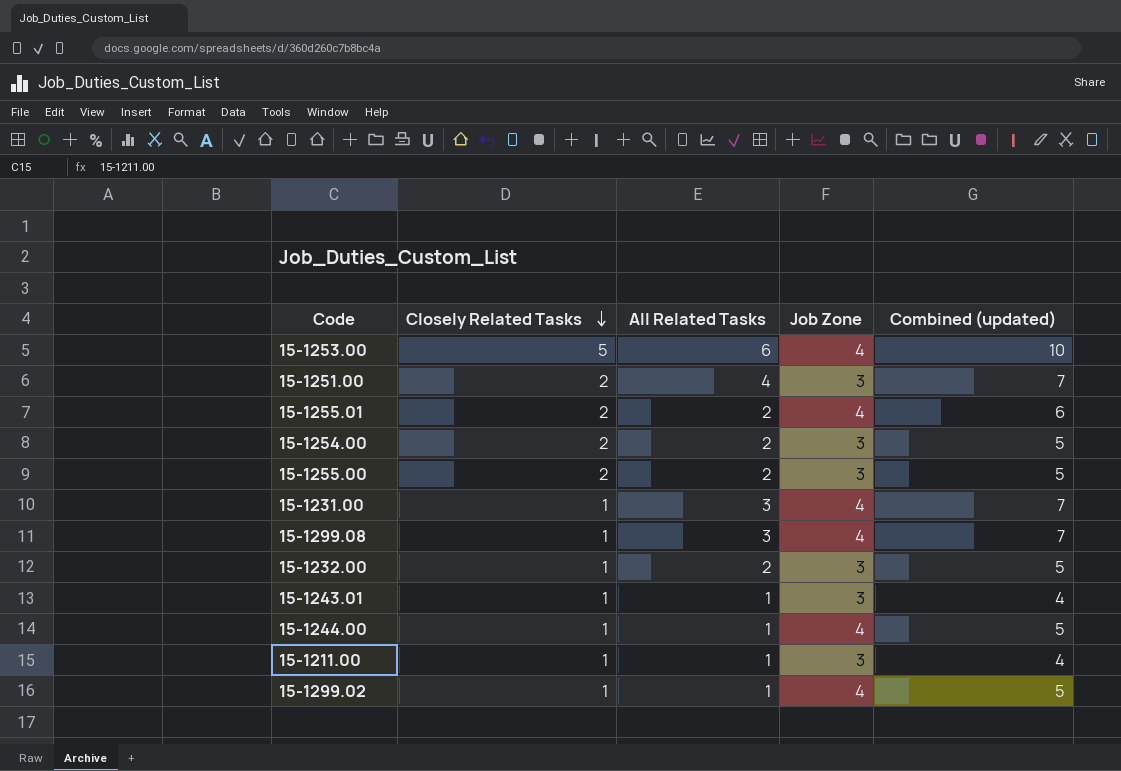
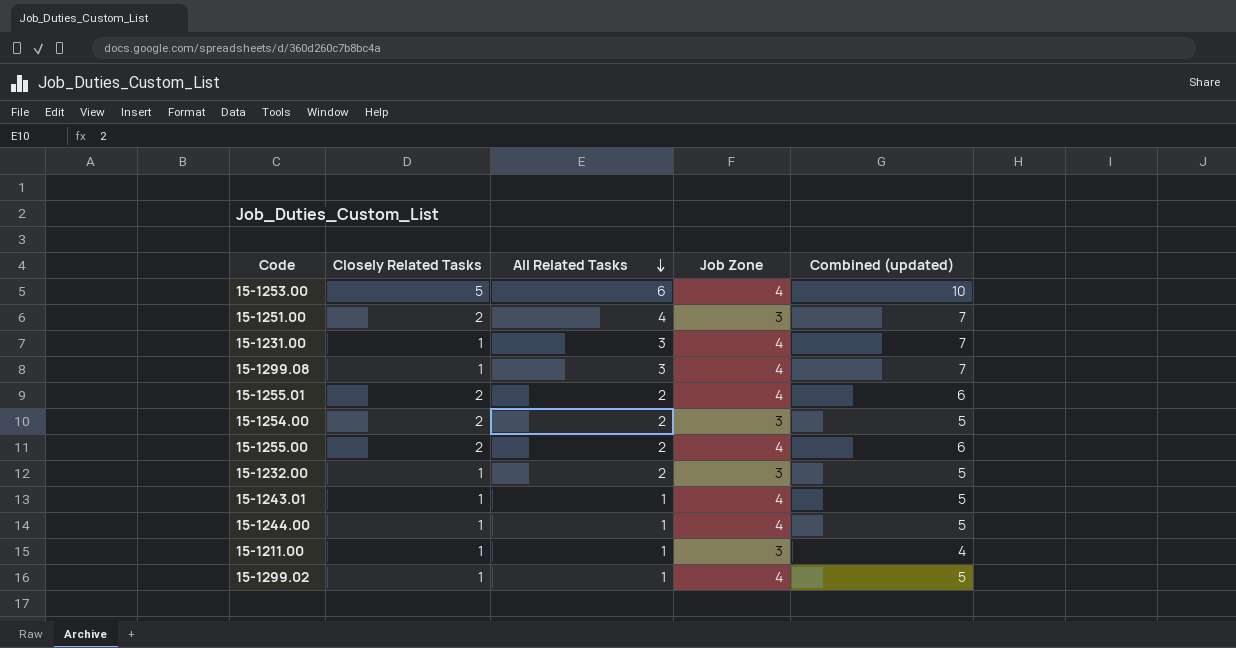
row order: Closely Related Tasks descending -> All Related Tasks descending
15-1255.00 | Job Zone: 3 -> 4
15-1255.00 | Combined (updated): 5 -> 6
15-1243.01 | Job Zone: 3 -> 4
15-1243.01 | Combined (updated): 4 -> 5

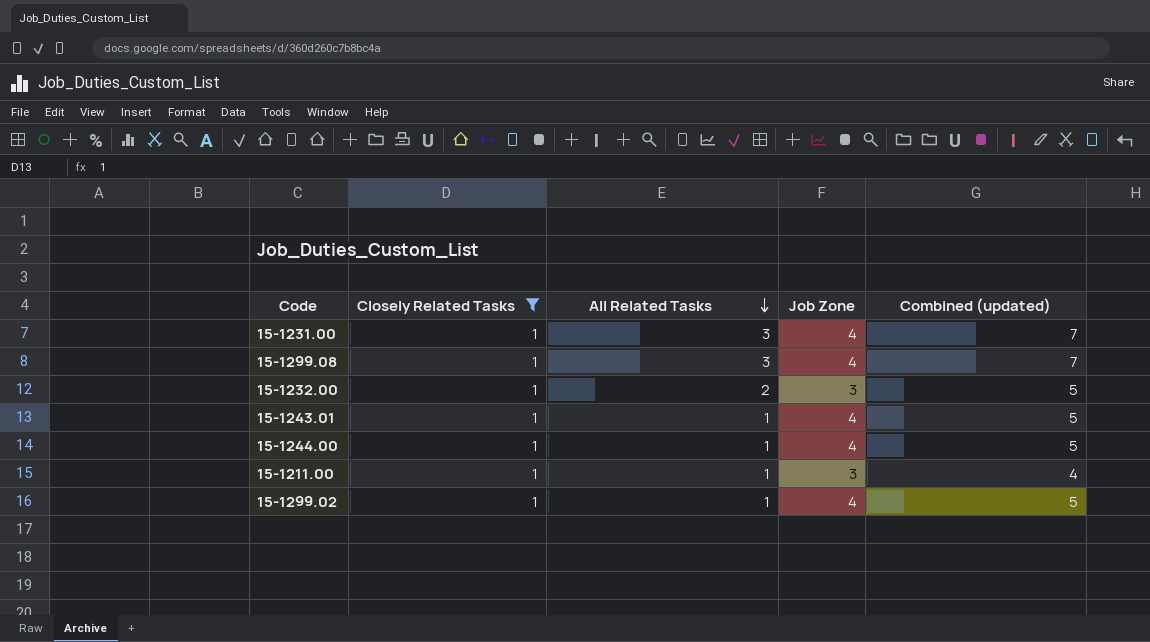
filter: none -> Closely Related Tasks = 1

